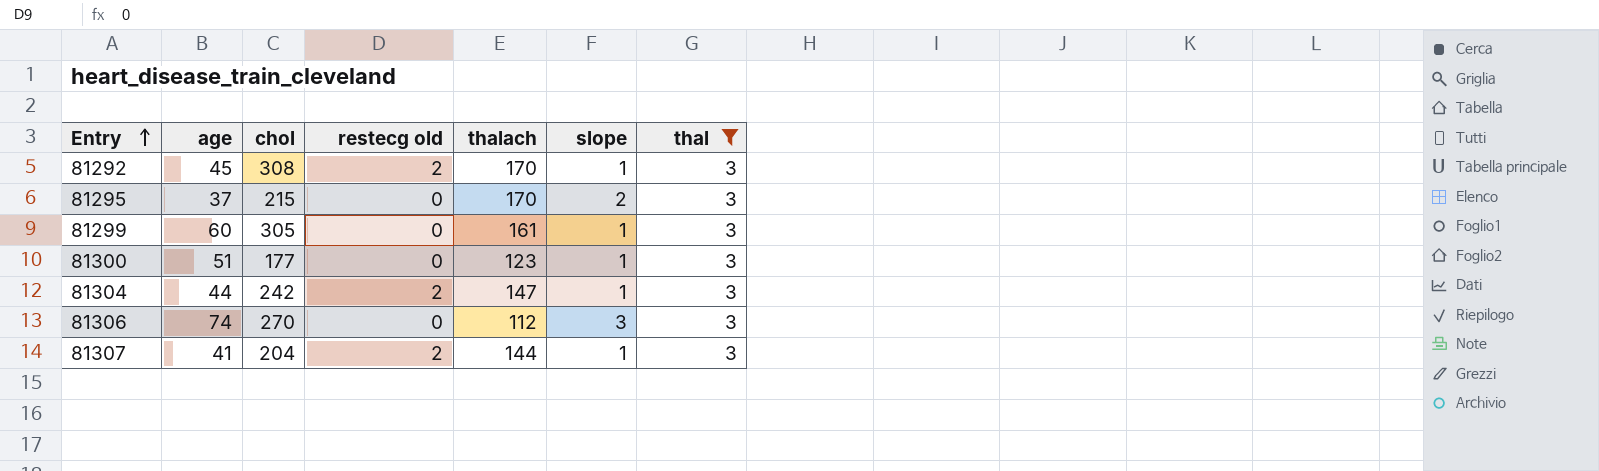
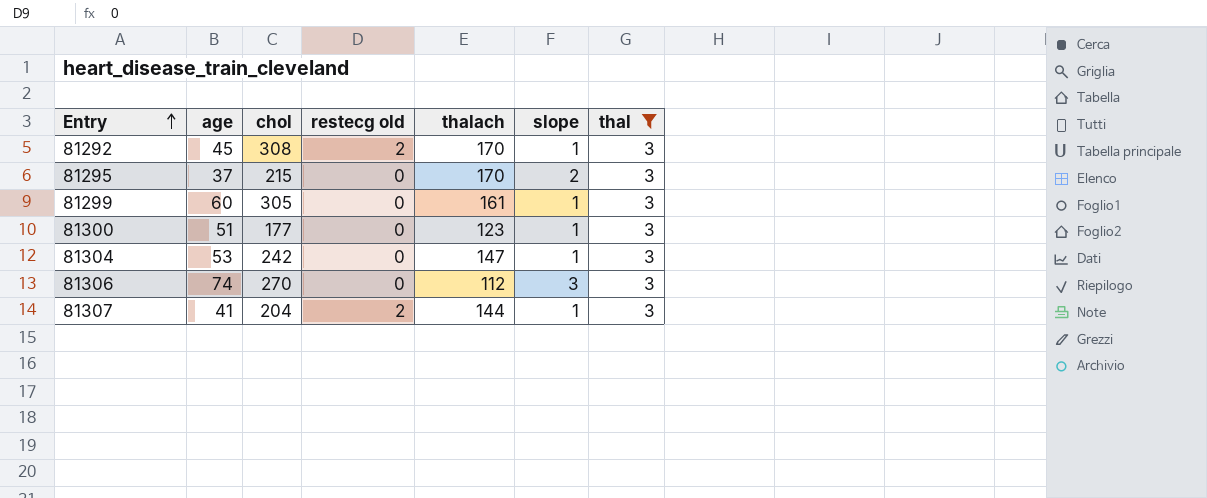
81304 | age: 44 -> 53
81304 | restecg old: 2 -> 0

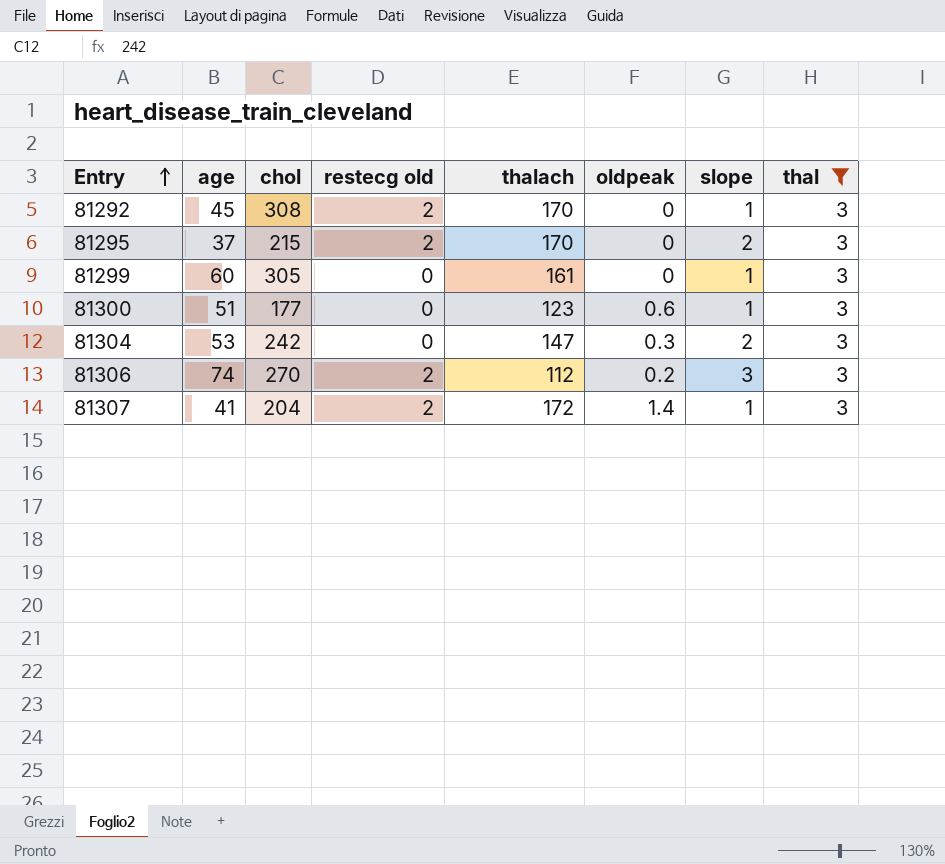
column oldpeak | position: none -> 6
81295 | restecg old: 0 -> 2
81304 | slope: 1 -> 2
81306 | restecg old: 0 -> 2
81307 | thalach: 144 -> 172

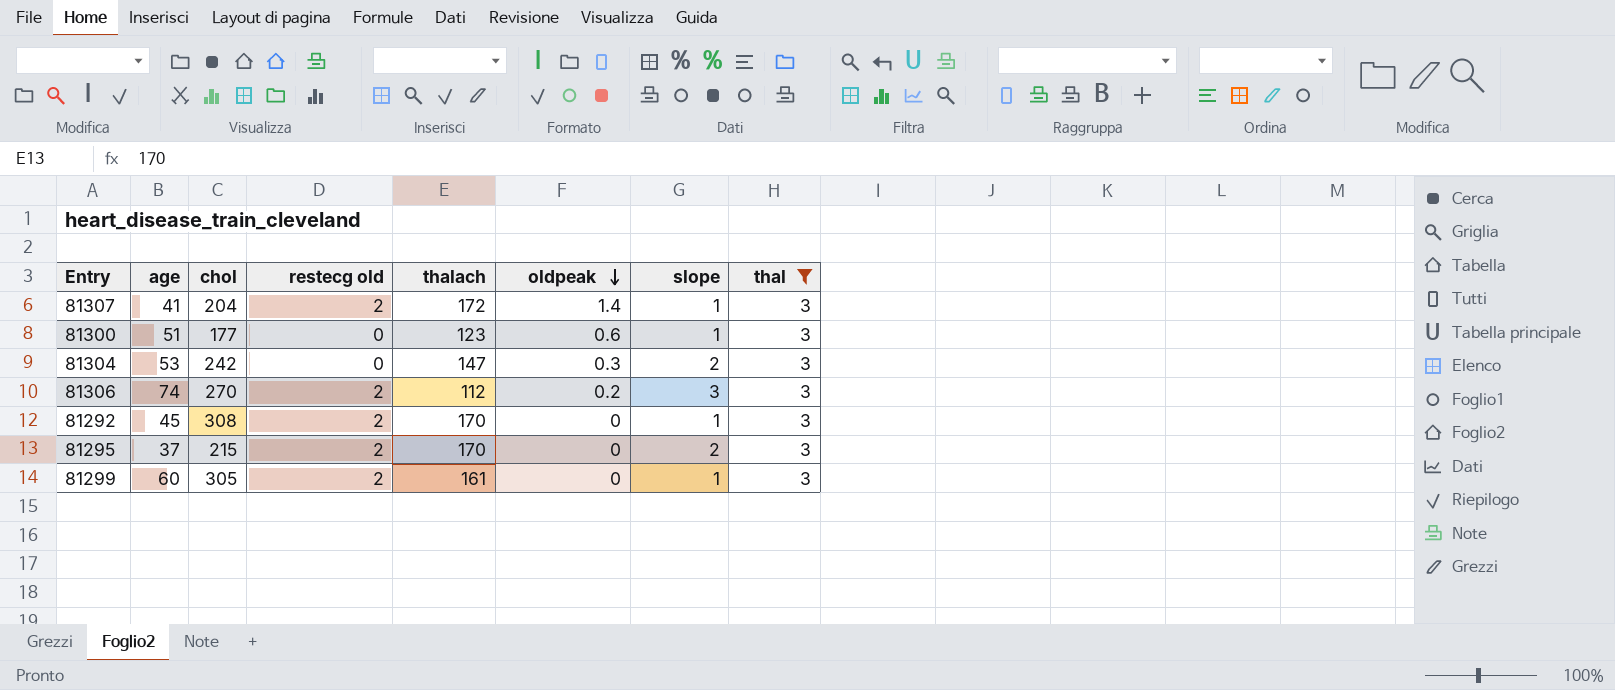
row order: Entry ascending -> oldpeak descending
81299 | restecg old: 0 -> 2

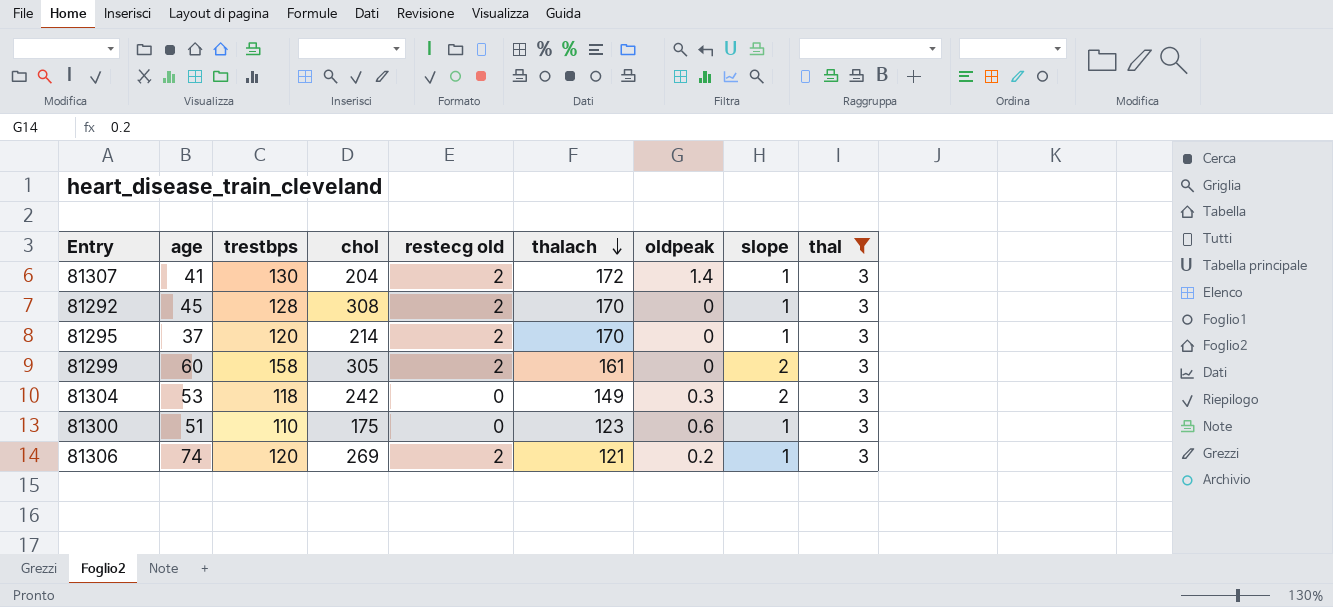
row order: oldpeak descending -> thalach descending
column trestbps | position: none -> 3
81295 | chol: 215 -> 214
81295 | slope: 2 -> 1
81299 | slope: 1 -> 2
81304 | thalach: 147 -> 149
81300 | chol: 177 -> 175
81306 | chol: 270 -> 269
81306 | thalach: 112 -> 121
81306 | slope: 3 -> 1

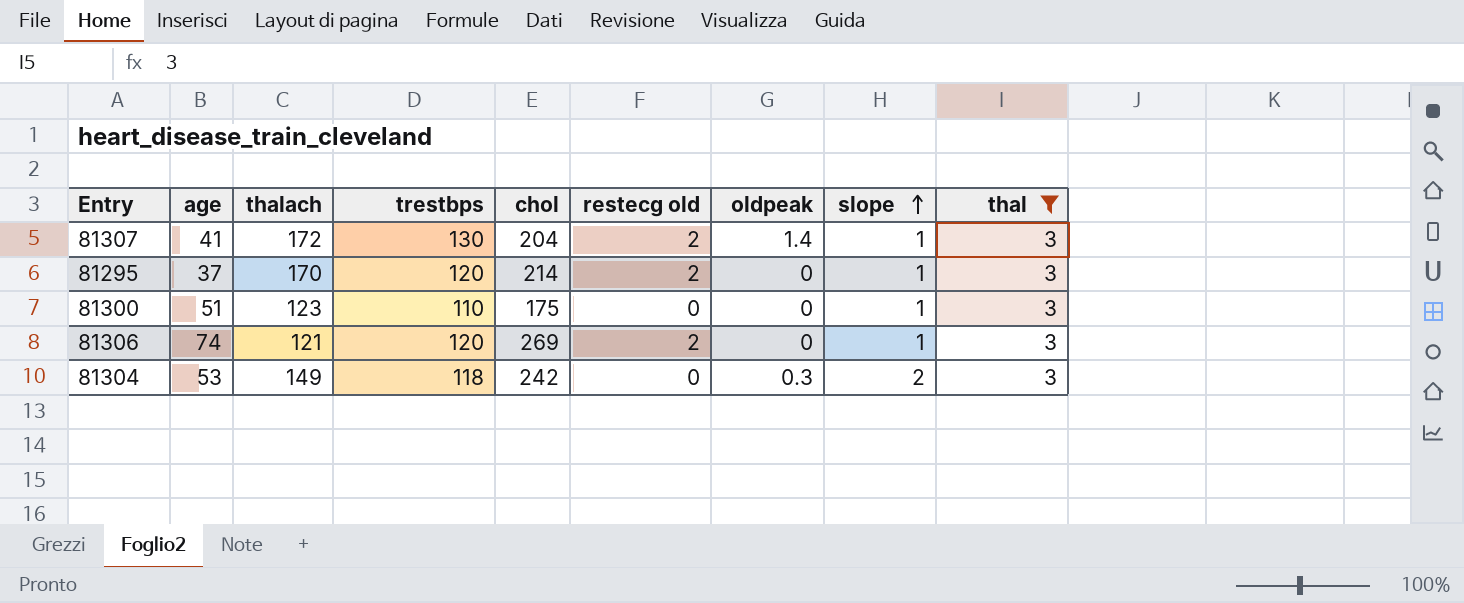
row order: thalach descending -> slope ascending
column thalach | position: 6 -> 3
row 81292: 45 | 128 | 308 | 2 | 170 | 0 | 1 | 3 -> none
row 81299: 60 | 158 | 305 | 2 | 161 | 0 | 2 | 3 -> none
81300 | oldpeak: 0.6 -> 0
81306 | oldpeak: 0.2 -> 0

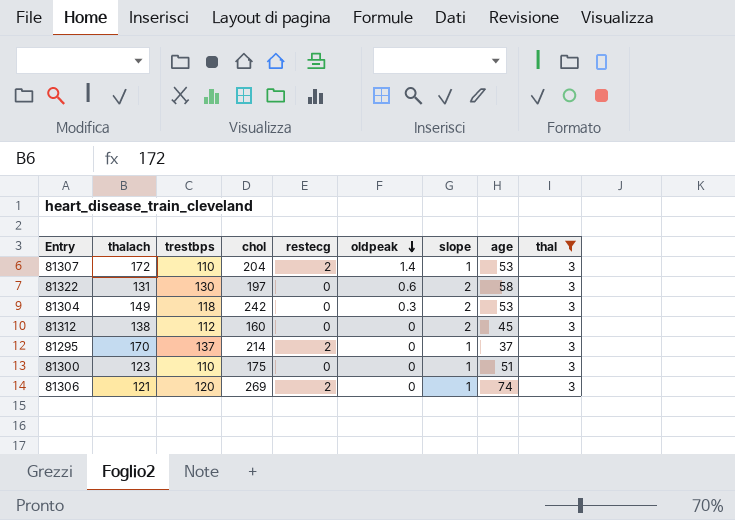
row order: slope ascending -> oldpeak descending
column name: restecg old -> restecg
column age | position: 2 -> 8
81307 | trestbps: 130 -> 110
81307 | age: 41 -> 53
row 81322: none -> 131 | 130 | 197 | 0 | 0.6 | 2 | 58 | 3
row 81312: none -> 138 | 112 | 160 | 0 | 0 | 2 | 45 | 3
81295 | trestbps: 120 -> 137

